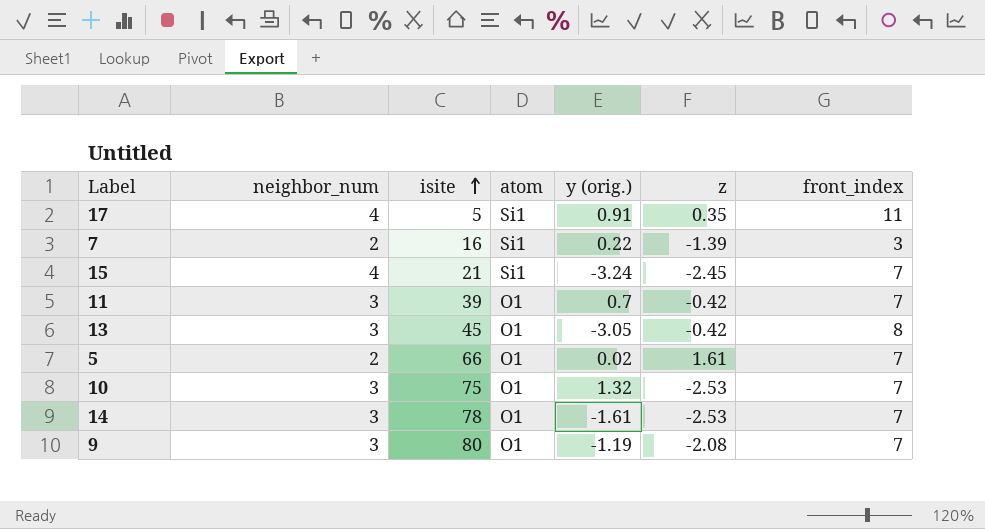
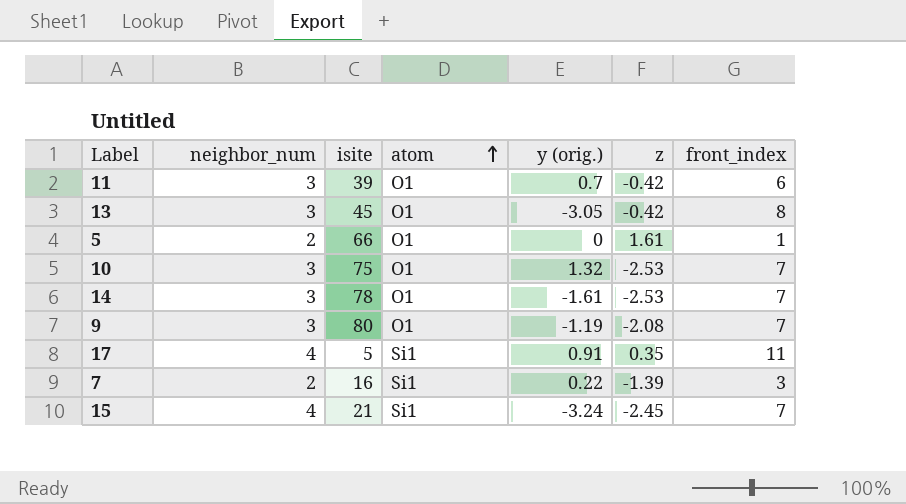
row order: isite ascending -> atom ascending
11 | front_index: 7 -> 6
5 | y (orig.): 0.02 -> 0
5 | front_index: 7 -> 1

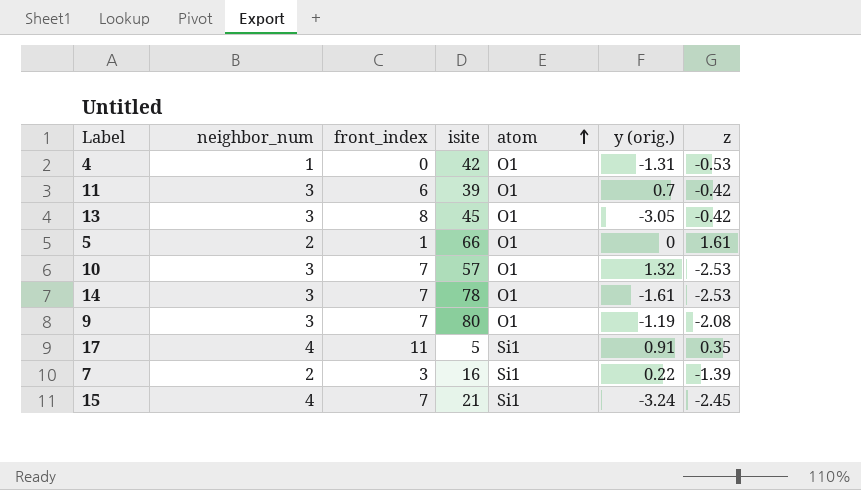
column front_index | position: 7 -> 3
row 4: none -> 1 | 0 | 42 | O1 | -1.31 | -0.53
10 | isite: 75 -> 57

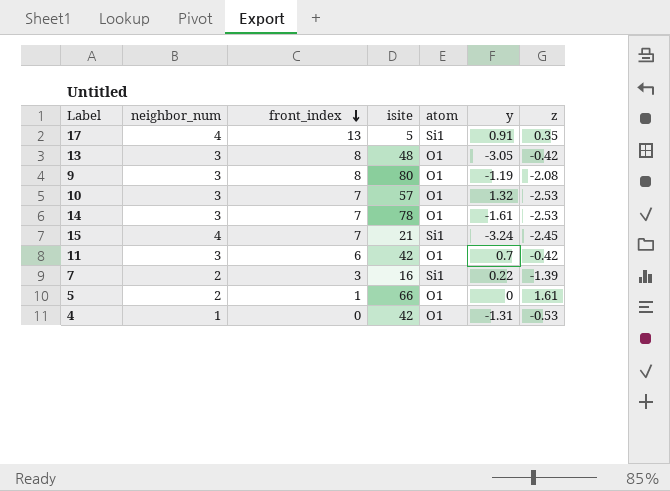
row order: atom ascending -> front_index descending
column name: y (orig.) -> y
17 | front_index: 11 -> 13
13 | isite: 45 -> 48
9 | front_index: 7 -> 8
11 | isite: 39 -> 42

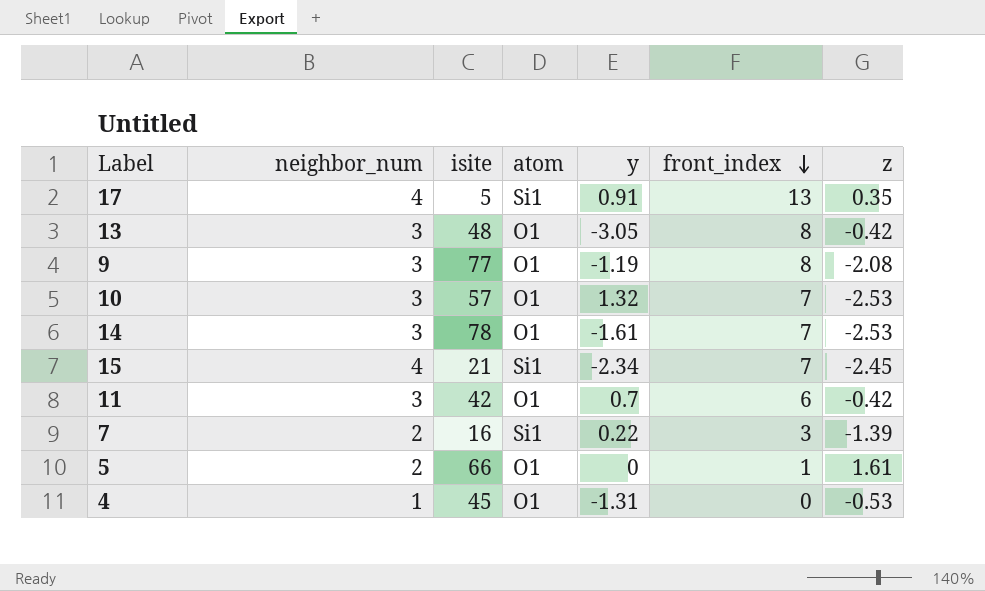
column front_index | position: 3 -> 6
9 | isite: 80 -> 77
15 | y: -3.24 -> -2.34
4 | isite: 42 -> 45

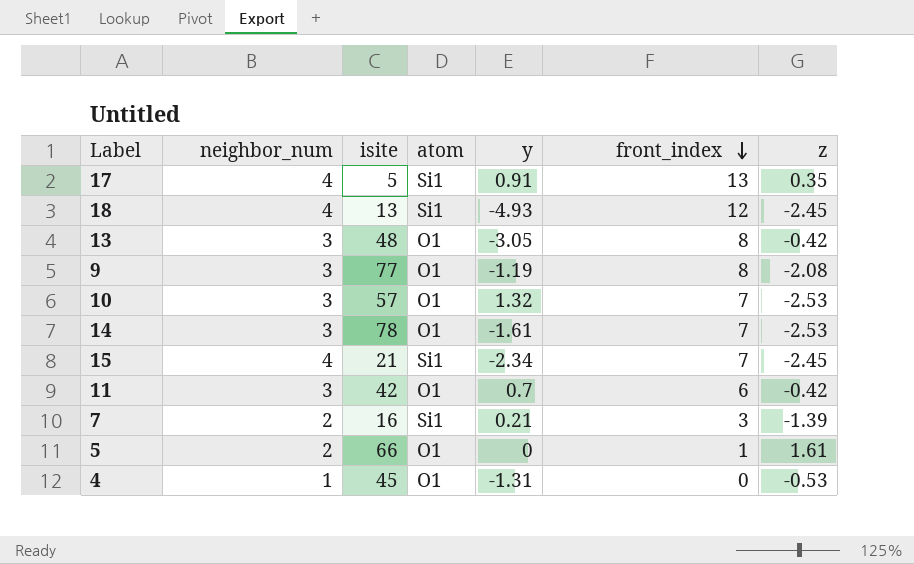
row 18: none -> 4 | 13 | Si1 | -4.93 | 12 | -2.45
7 | y: 0.22 -> 0.21

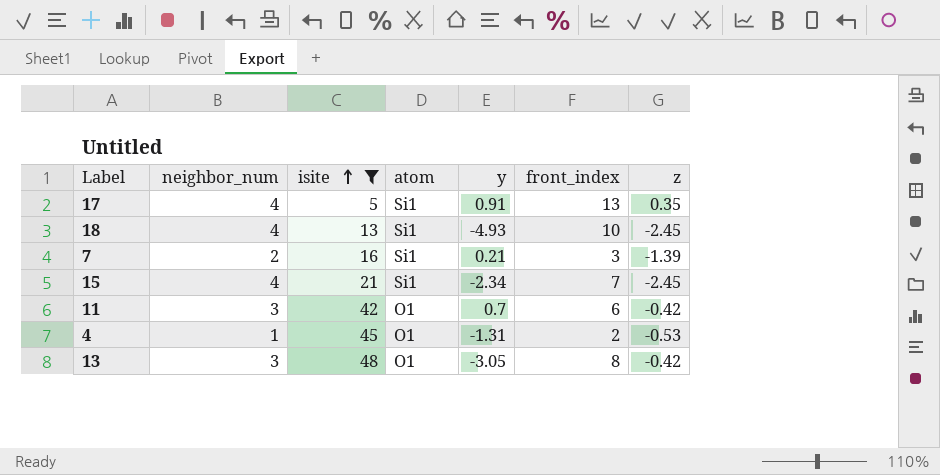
filter: none -> isite <= 48
row order: front_index descending -> isite ascending
18 | front_index: 12 -> 10
4 | front_index: 0 -> 2

